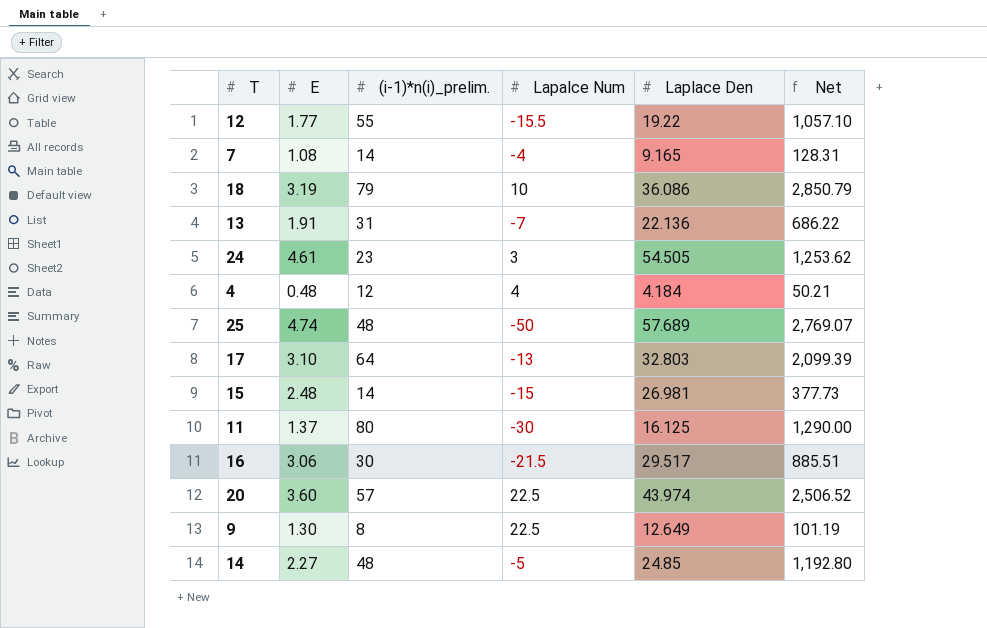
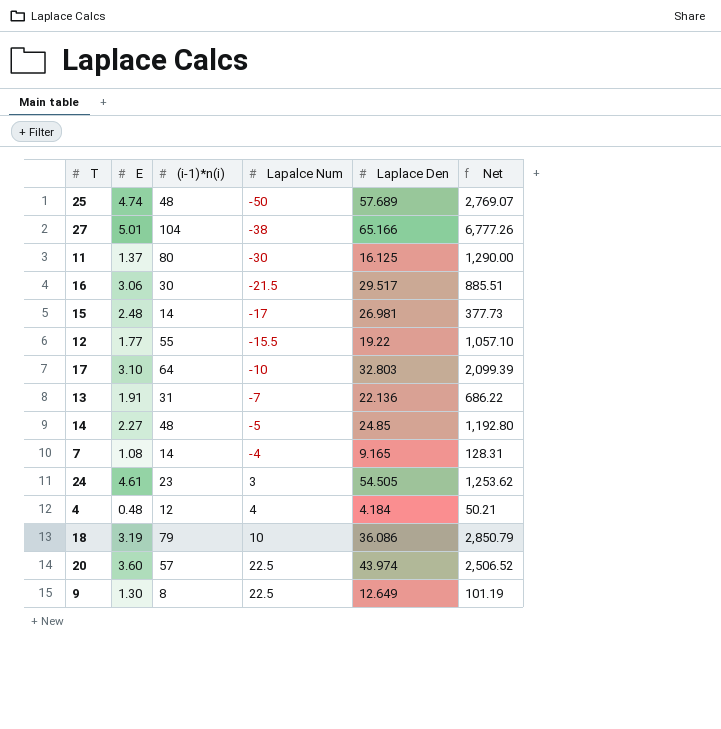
row order: none -> Lapalce Num ascending
column name: (i-1)*n(i)_prelim. -> (i-1)*n(i)
row 27: none -> 5.01 | 104 | -38 | 65.166 | 6,777.26
15 | Lapalce Num: -15 -> -17
17 | Lapalce Num: -13 -> -10

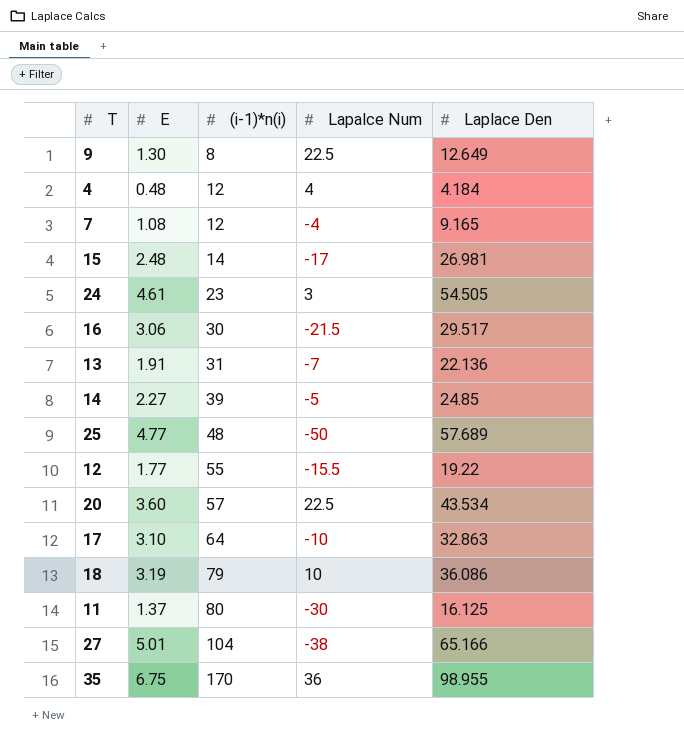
row order: Lapalce Num ascending -> (i-1)*n(i) ascending
column Net | formula: [(i-1)*n(i)] * [Laplace Den] -> none
7 | (i-1)*n(i): 14 -> 12
14 | (i-1)*n(i): 48 -> 39
25 | E: 4.74 -> 4.77
20 | Laplace Den: 43.974 -> 43.534
17 | Laplace Den: 32.803 -> 32.863
row 35: none -> 6.75 | 170 | 36 | 98.955

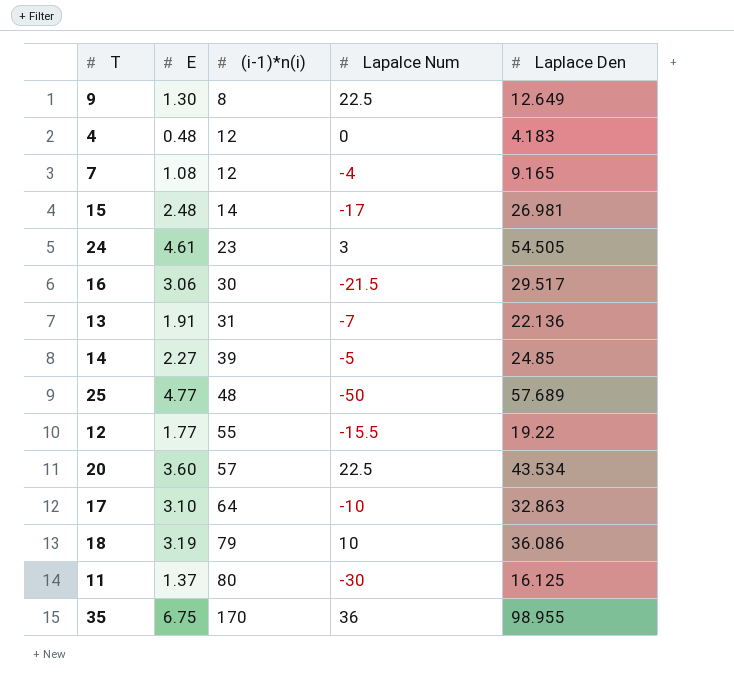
row 27: 5.01 | 104 | -38 | 65.166 -> none
4 | Lapalce Num: 4 -> 0
4 | Laplace Den: 4.184 -> 4.183

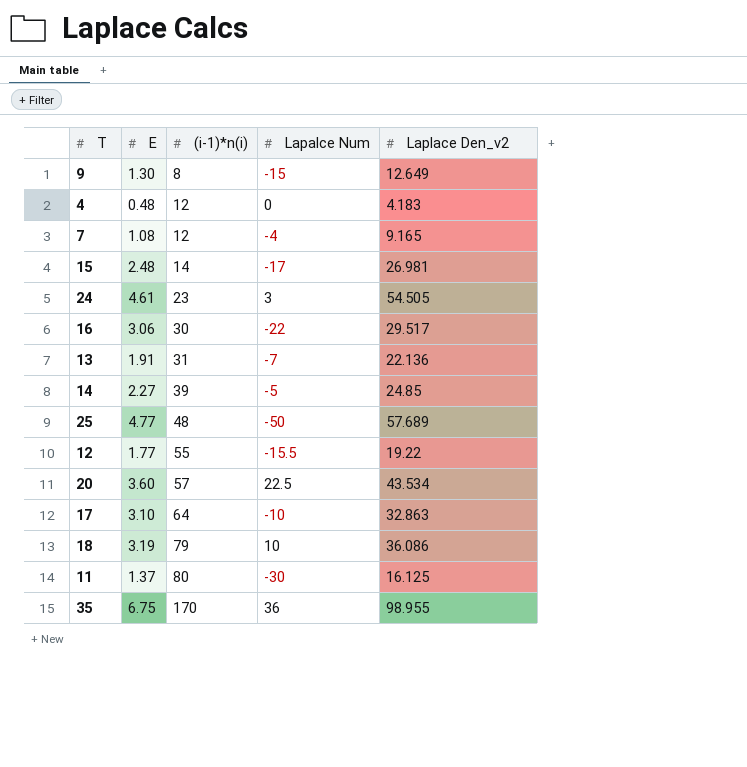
column name: Laplace Den -> Laplace Den_v2
9 | Lapalce Num: 22.5 -> -15
16 | Lapalce Num: -21.5 -> -22

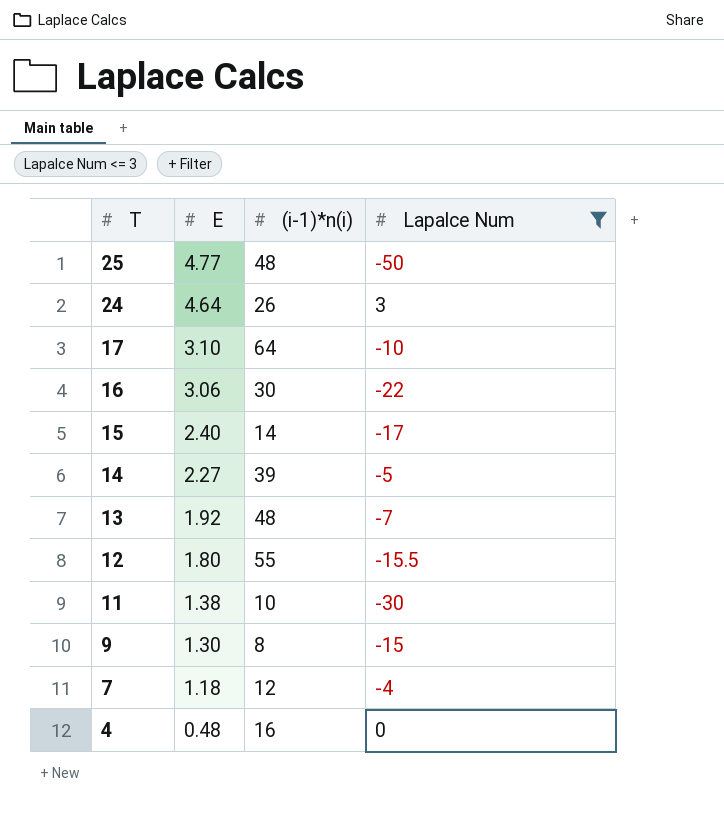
filter: none -> Lapalce Num <= 3
row order: (i-1)*n(i) ascending -> T descending
column Laplace Den_v2 | position: 5 -> none
24 | E: 4.61 -> 4.64
24 | (i-1)*n(i): 23 -> 26
15 | E: 2.48 -> 2.40
13 | E: 1.91 -> 1.92
13 | (i-1)*n(i): 31 -> 48
12 | E: 1.77 -> 1.80
11 | E: 1.37 -> 1.38
11 | (i-1)*n(i): 80 -> 10
7 | E: 1.08 -> 1.18
4 | (i-1)*n(i): 12 -> 16

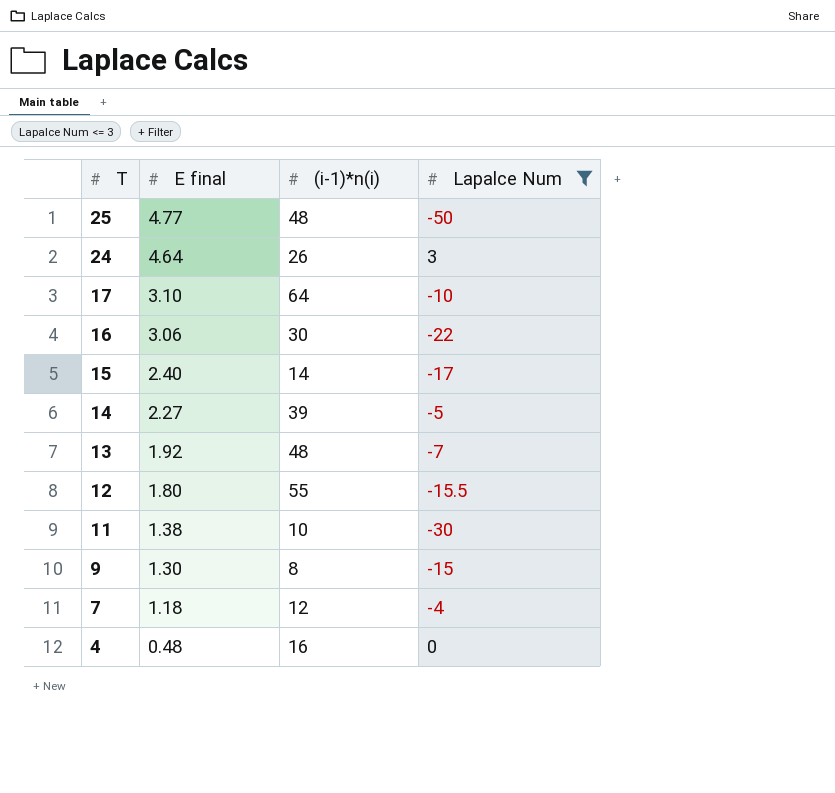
column name: E -> E final

